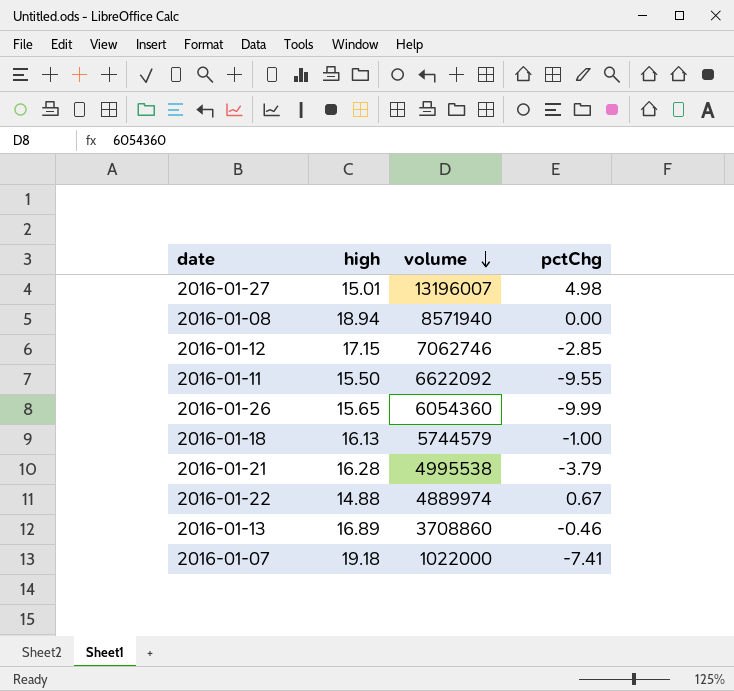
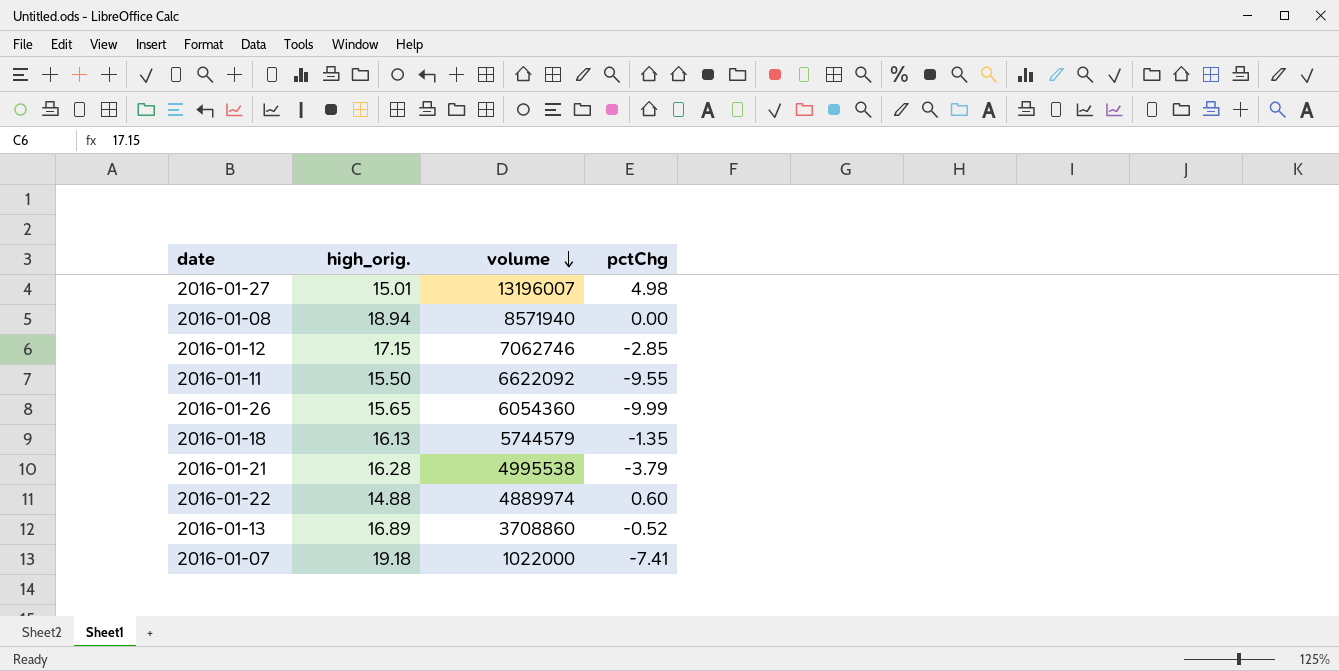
column name: high -> high_orig.
2016-01-18 | pctChg: -1.00 -> -1.35
2016-01-22 | pctChg: 0.67 -> 0.60
2016-01-13 | pctChg: -0.46 -> -0.52

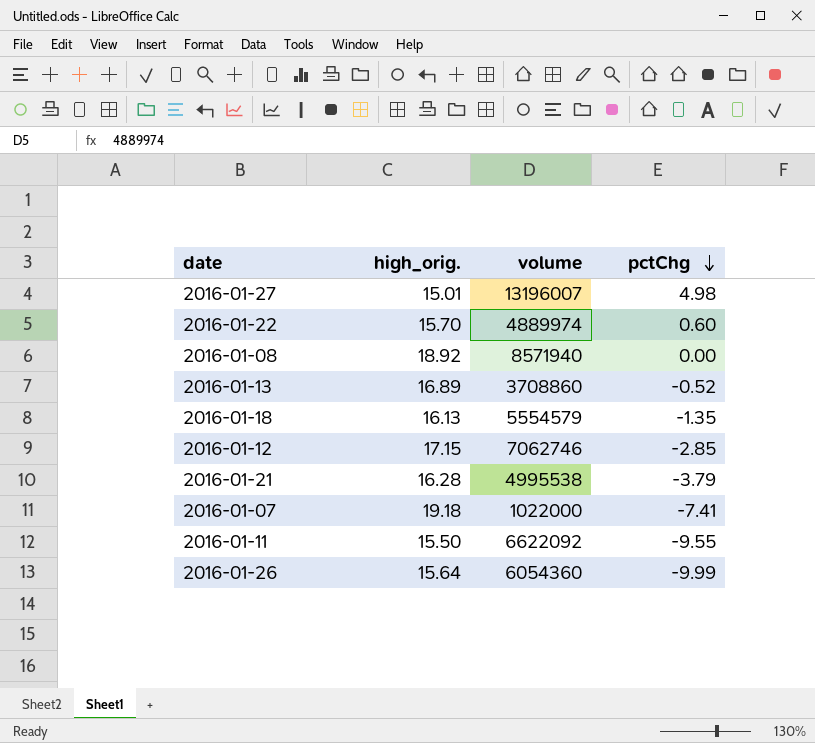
row order: volume descending -> pctChg descending
2016-01-22 | high_orig.: 14.88 -> 15.70
2016-01-08 | high_orig.: 18.94 -> 18.92
2016-01-18 | volume: 5744579 -> 5554579
2016-01-26 | high_orig.: 15.65 -> 15.64

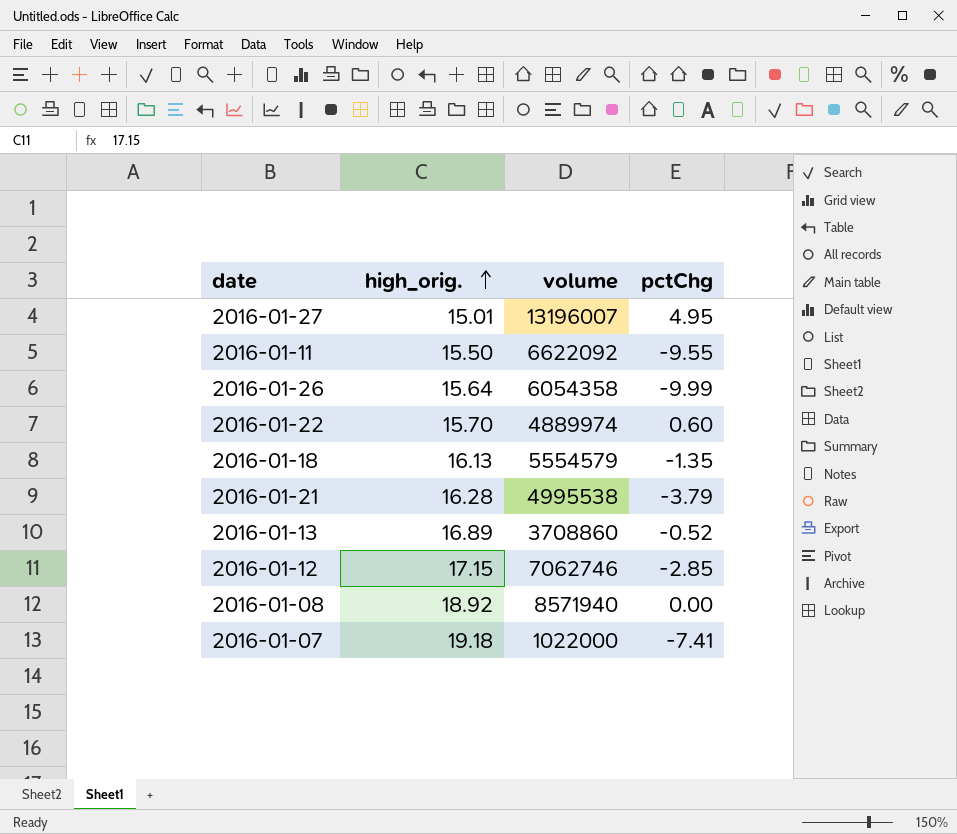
row order: pctChg descending -> high_orig. ascending
2016-01-27 | pctChg: 4.98 -> 4.95
2016-01-26 | volume: 6054360 -> 6054358

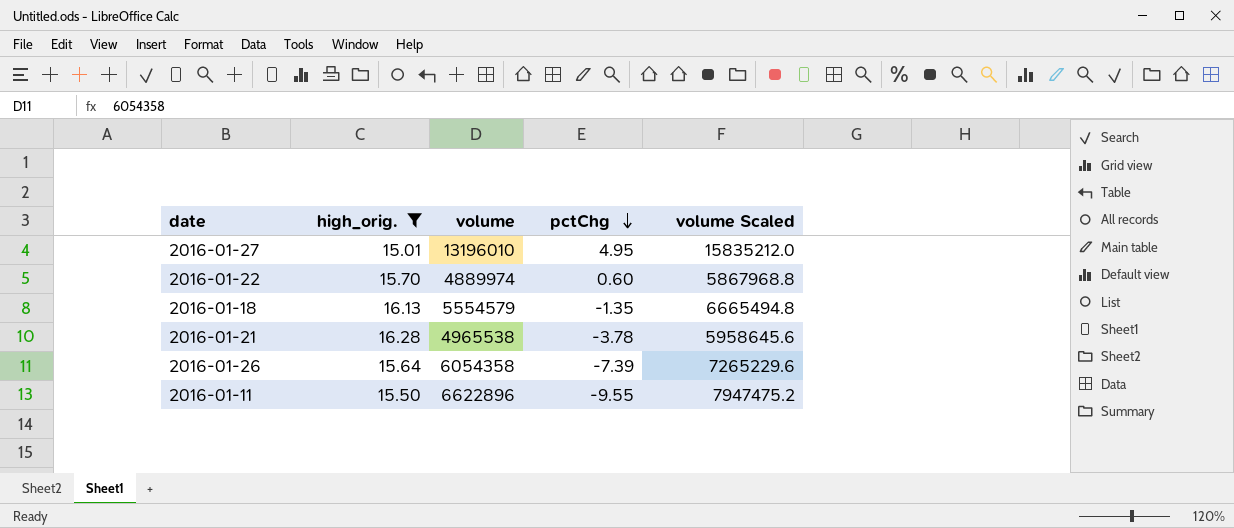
filter: none -> high_orig. <= 16.28
row order: high_orig. ascending -> pctChg descending
column volume Scaled | formula: none -> [volume] * 1.2
2016-01-27 | volume: 13196007 -> 13196010
2016-01-21 | volume: 4995538 -> 4965538
2016-01-21 | pctChg: -3.79 -> -3.78
2016-01-26 | pctChg: -9.99 -> -7.39
2016-01-11 | volume: 6622092 -> 6622896

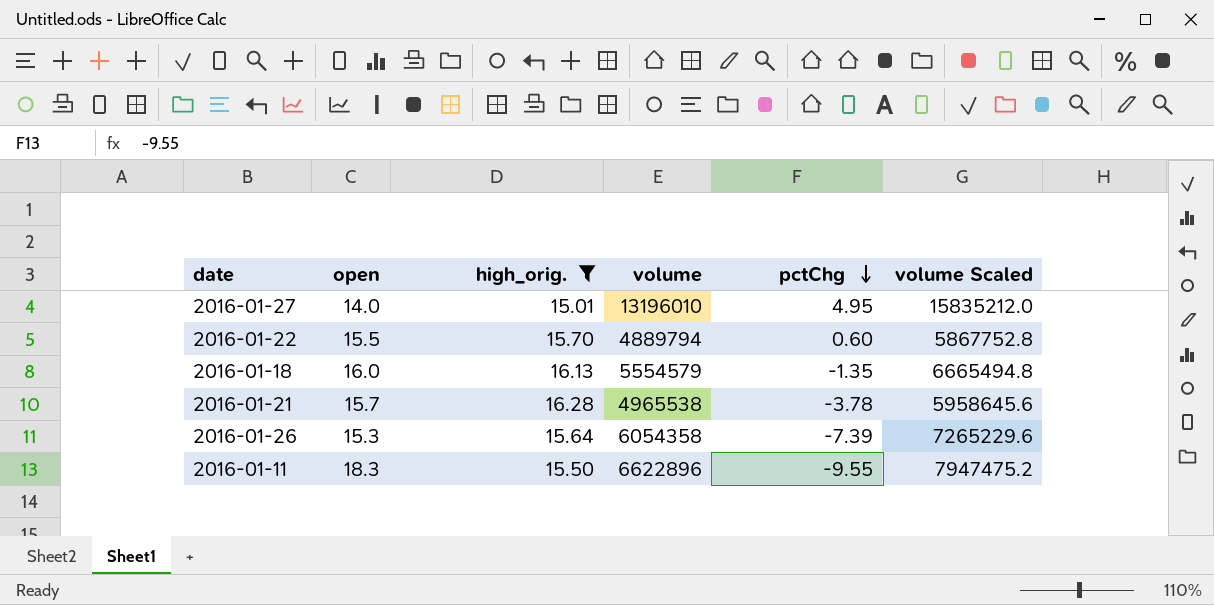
column open | position: none -> 2
2016-01-22 | volume: 4889974 -> 4889794
2016-01-22 | volume Scaled: 5867968.8 -> 5867752.8

